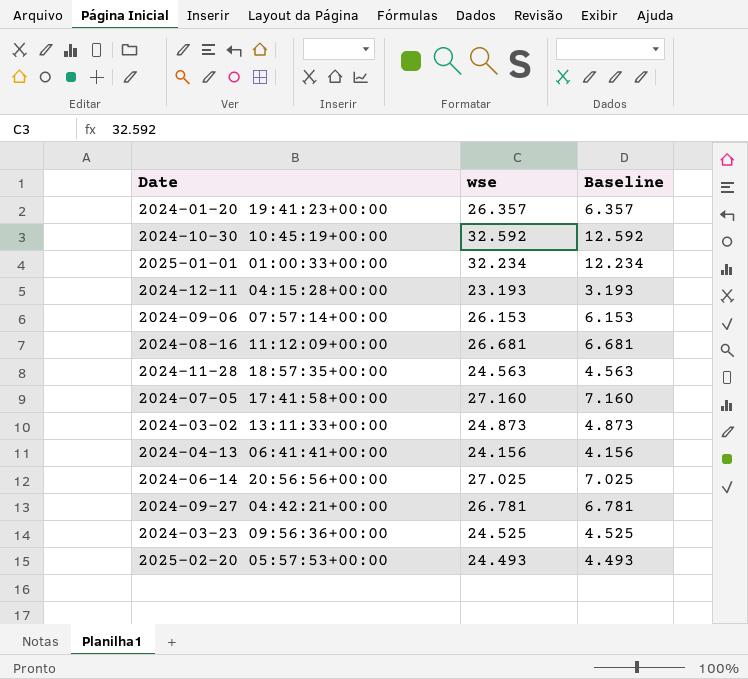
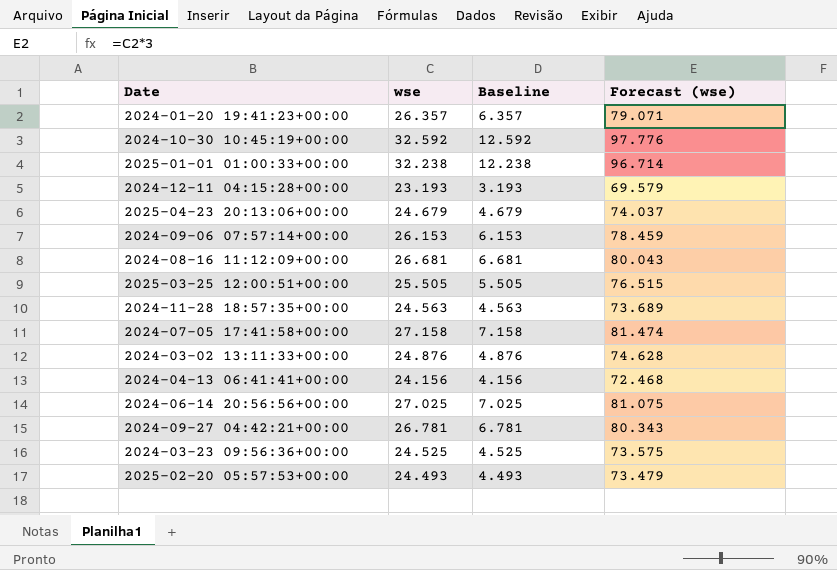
column Forecast (wse) | formula: none -> [wse] * 3
2025-01-01 01:00:33+00:00 | wse: 32.234 -> 32.238
2025-01-01 01:00:33+00:00 | Baseline: 12.234 -> 12.238
row 2025-04-23 20:13:06+00:00: none -> 24.679 | 4.679 | 74.037
row 2025-03-25 12:00:51+00:00: none -> 25.505 | 5.505 | 76.515
2024-07-05 17:41:58+00:00 | wse: 27.160 -> 27.158
2024-07-05 17:41:58+00:00 | Baseline: 7.160 -> 7.158
2024-03-02 13:11:33+00:00 | wse: 24.873 -> 24.876
2024-03-02 13:11:33+00:00 | Baseline: 4.873 -> 4.876

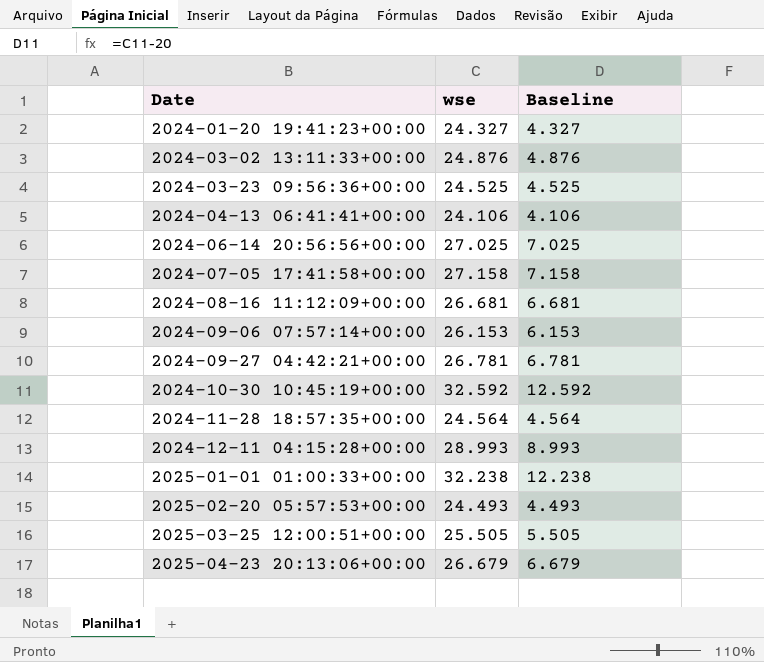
row order: none -> Date ascending
column Forecast (wse) | formula: [wse] * 3 -> none
2024-01-20 19:41:23+00:00 | wse: 26.357 -> 24.327
2024-01-20 19:41:23+00:00 | Baseline: 6.357 -> 4.327
2024-04-13 06:41:41+00:00 | wse: 24.156 -> 24.106
2024-04-13 06:41:41+00:00 | Baseline: 4.156 -> 4.106
2024-11-28 18:57:35+00:00 | wse: 24.563 -> 24.564
2024-11-28 18:57:35+00:00 | Baseline: 4.563 -> 4.564
2024-12-11 04:15:28+00:00 | wse: 23.193 -> 28.993
2024-12-11 04:15:28+00:00 | Baseline: 3.193 -> 8.993
2025-04-23 20:13:06+00:00 | wse: 24.679 -> 26.679
2025-04-23 20:13:06+00:00 | Baseline: 4.679 -> 6.679

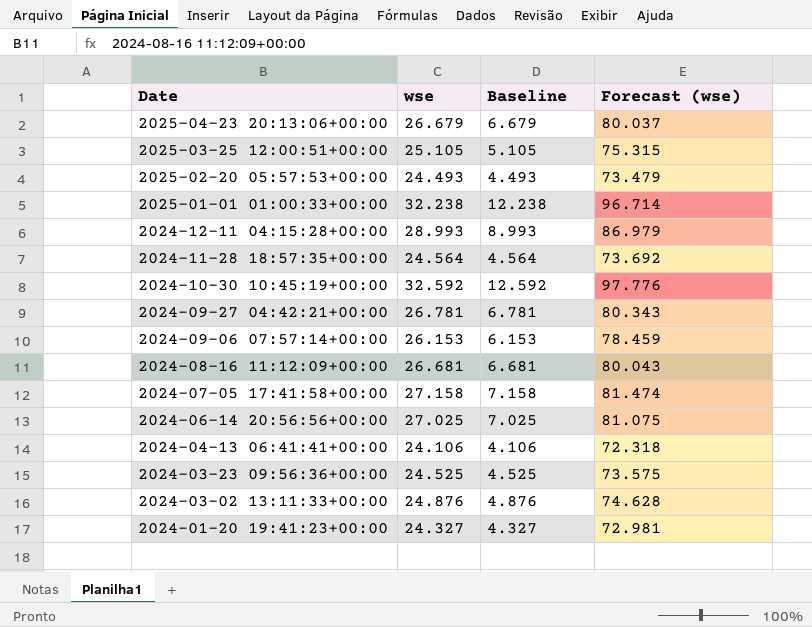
row order: Date ascending -> Date descending
column Forecast (wse) | formula: none -> [wse] * 3
2025-03-25 12:00:51+00:00 | wse: 25.505 -> 25.105
2025-03-25 12:00:51+00:00 | Baseline: 5.505 -> 5.105

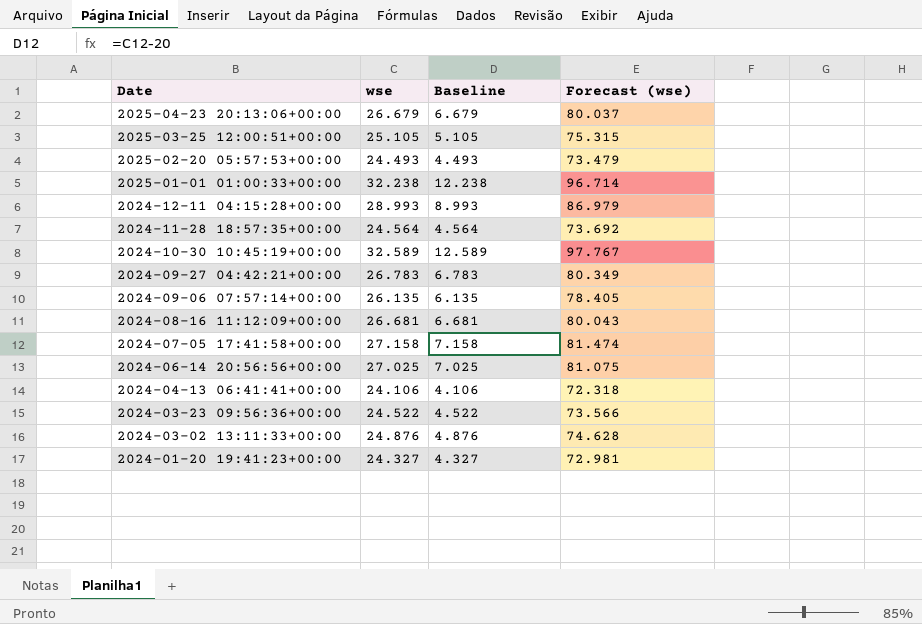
2024-10-30 10:45:19+00:00 | wse: 32.592 -> 32.589
2024-10-30 10:45:19+00:00 | Baseline: 12.592 -> 12.589
2024-10-30 10:45:19+00:00 | Forecast (wse): 97.776 -> 97.767
2024-09-27 04:42:21+00:00 | wse: 26.781 -> 26.783
2024-09-27 04:42:21+00:00 | Baseline: 6.781 -> 6.783
2024-09-27 04:42:21+00:00 | Forecast (wse): 80.343 -> 80.349
2024-09-06 07:57:14+00:00 | wse: 26.153 -> 26.135
2024-09-06 07:57:14+00:00 | Baseline: 6.153 -> 6.135
2024-09-06 07:57:14+00:00 | Forecast (wse): 78.459 -> 78.405
2024-03-23 09:56:36+00:00 | wse: 24.525 -> 24.522
2024-03-23 09:56:36+00:00 | Baseline: 4.525 -> 4.522
2024-03-23 09:56:36+00:00 | Forecast (wse): 73.575 -> 73.566

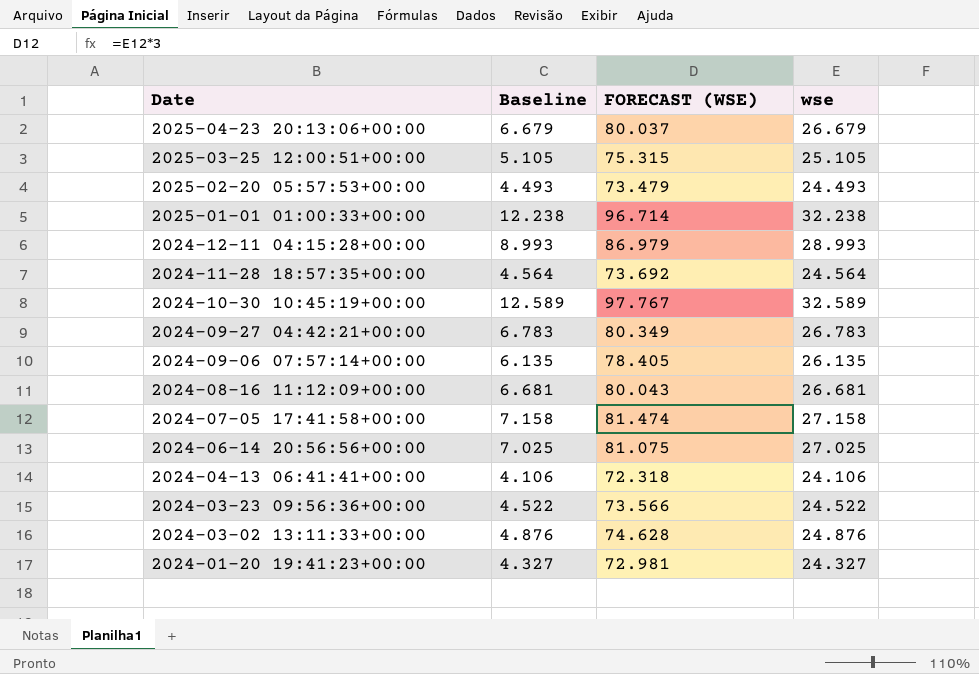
column name: Forecast (wse) -> FORECAST (WSE)
column wse | position: 2 -> 4

